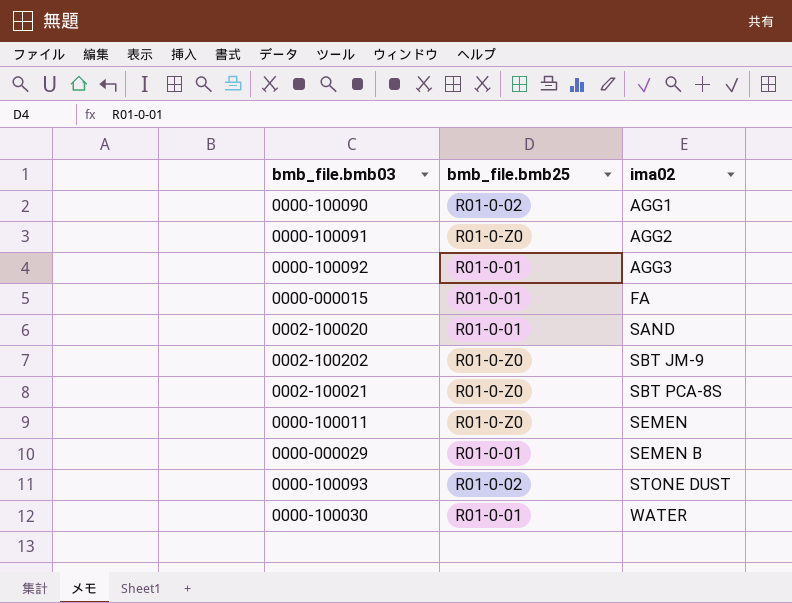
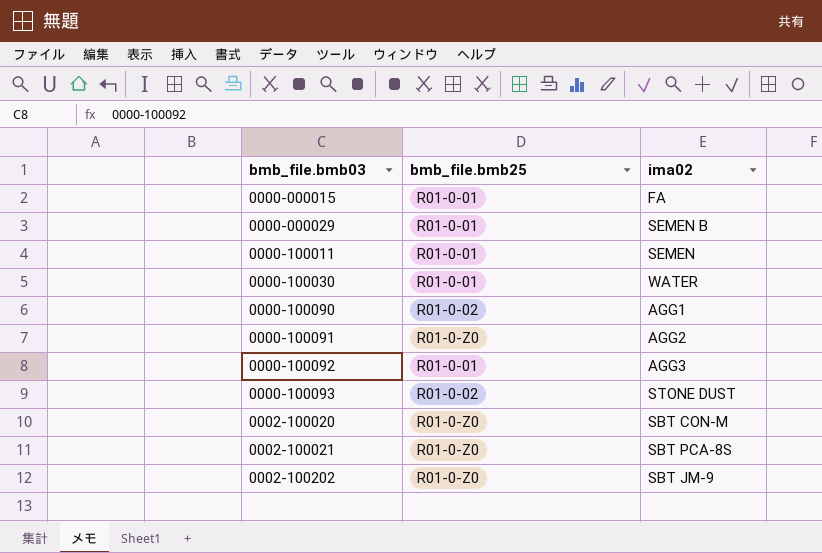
row order: ima02 ascending -> bmb_file.bmb03 ascending
0000-100011 | bmb_file.bmb25: R01-0-Z0 -> R01-0-01
0002-100020 | bmb_file.bmb25: R01-0-01 -> R01-0-Z0
0002-100020 | ima02: SAND -> SBT CON-M

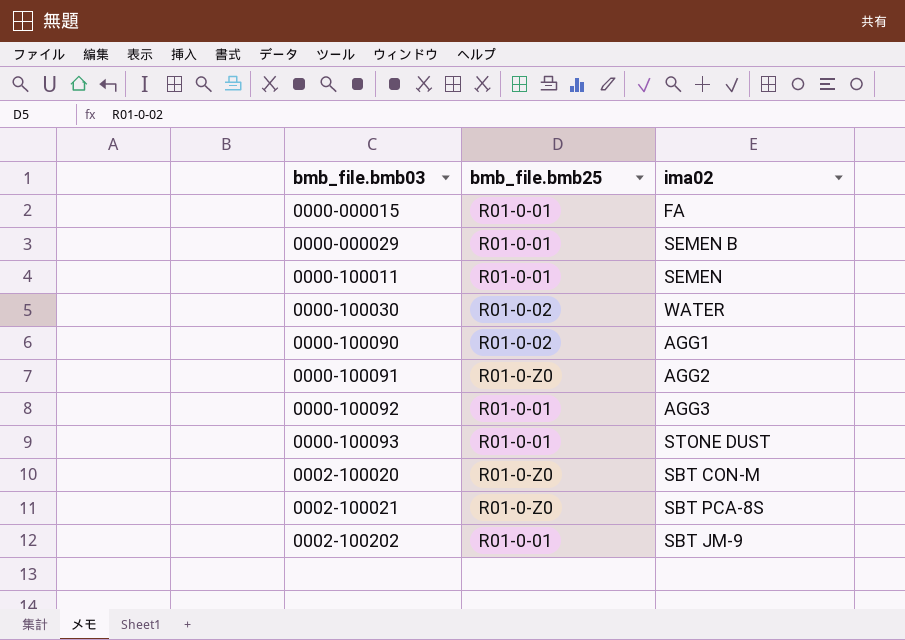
0000-100030 | bmb_file.bmb25: R01-0-01 -> R01-0-02
0000-100093 | bmb_file.bmb25: R01-0-02 -> R01-0-01
0002-100202 | bmb_file.bmb25: R01-0-Z0 -> R01-0-01

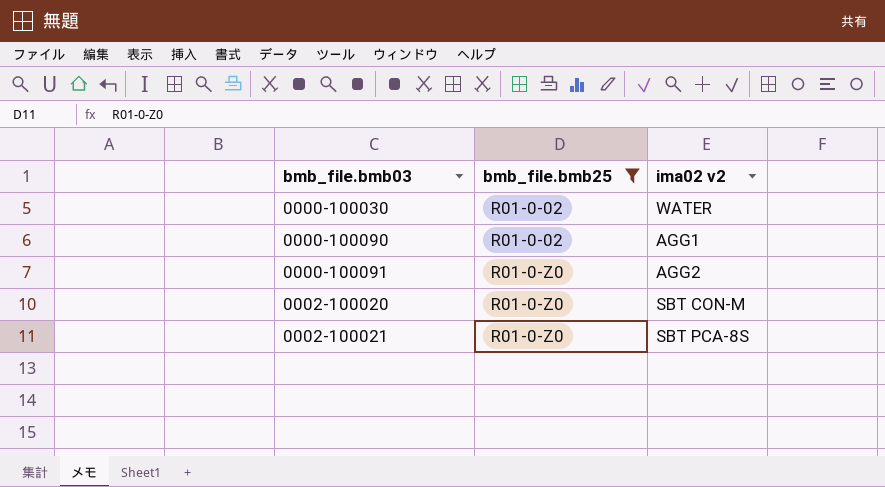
filter: none -> bmb_file.bmb25 != R01-0-01
column name: ima02 -> ima02 v2

